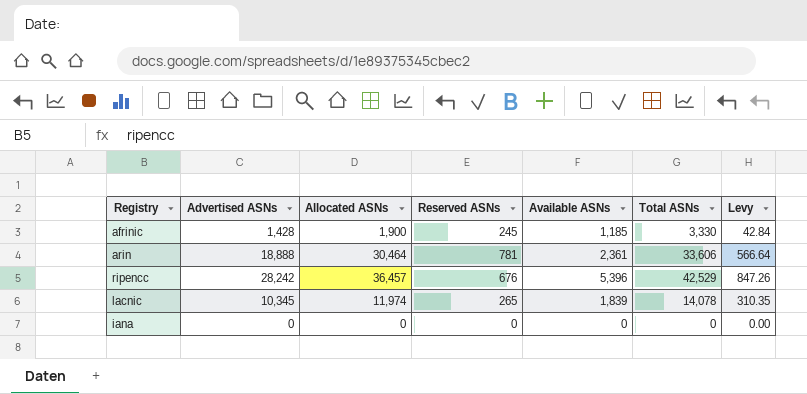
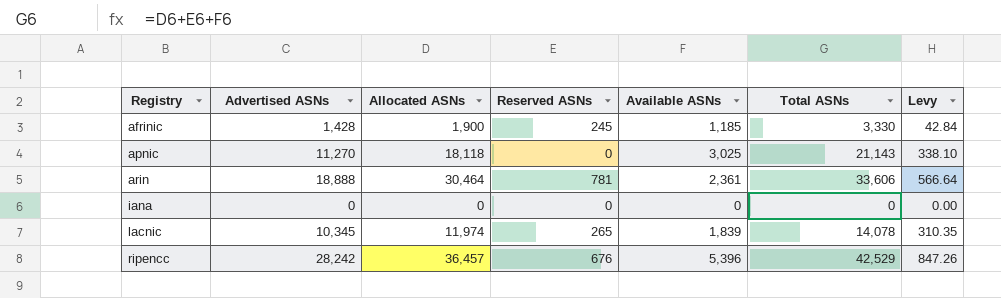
row order: none -> Registry ascending
row apnic: none -> 11,270 | 18,118 | 0 | 3,025 | 21,143 | 338.10

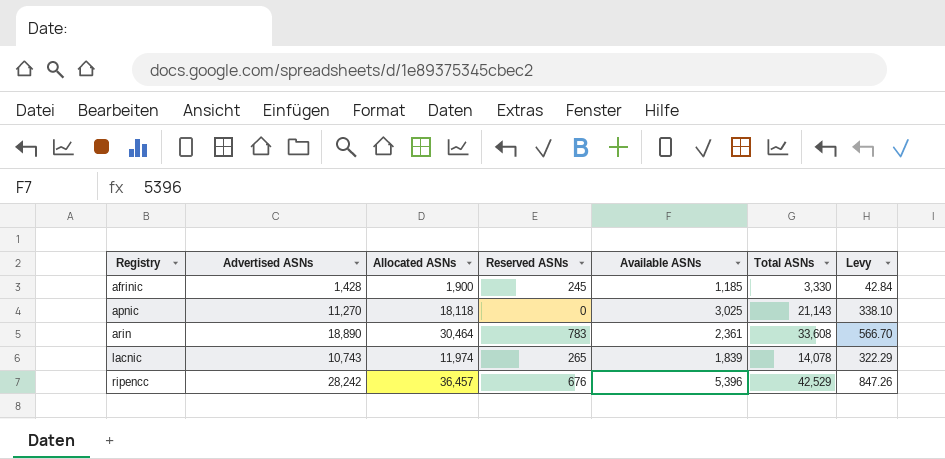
row iana: 0 | 0 | 0 | 0 | 0 | 0.00 -> none
arin | Advertised ASNs: 18,888 -> 18,890
arin | Reserved ASNs: 781 -> 783
arin | Total ASNs: 33,606 -> 33,608
arin | Levy: 566.64 -> 566.70
lacnic | Advertised ASNs: 10,345 -> 10,743
lacnic | Levy: 310.35 -> 322.29

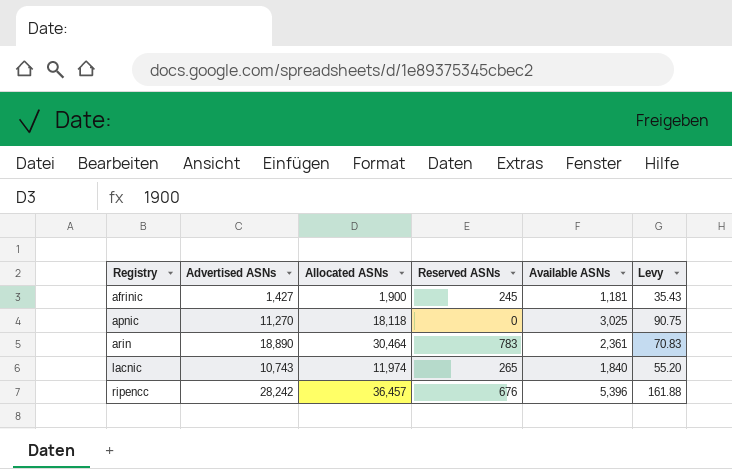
column Total ASNs | formula: [Allocated ASNs] + [Reserved ASNs] + [Available ASNs] -> none
column Levy | formula: [Advertised ASNs] * 0.03 -> [Available ASNs] * 0.03
afrinic | Advertised ASNs: 1,428 -> 1,427
afrinic | Available ASNs: 1,185 -> 1,181
lacnic | Available ASNs: 1,839 -> 1,840

